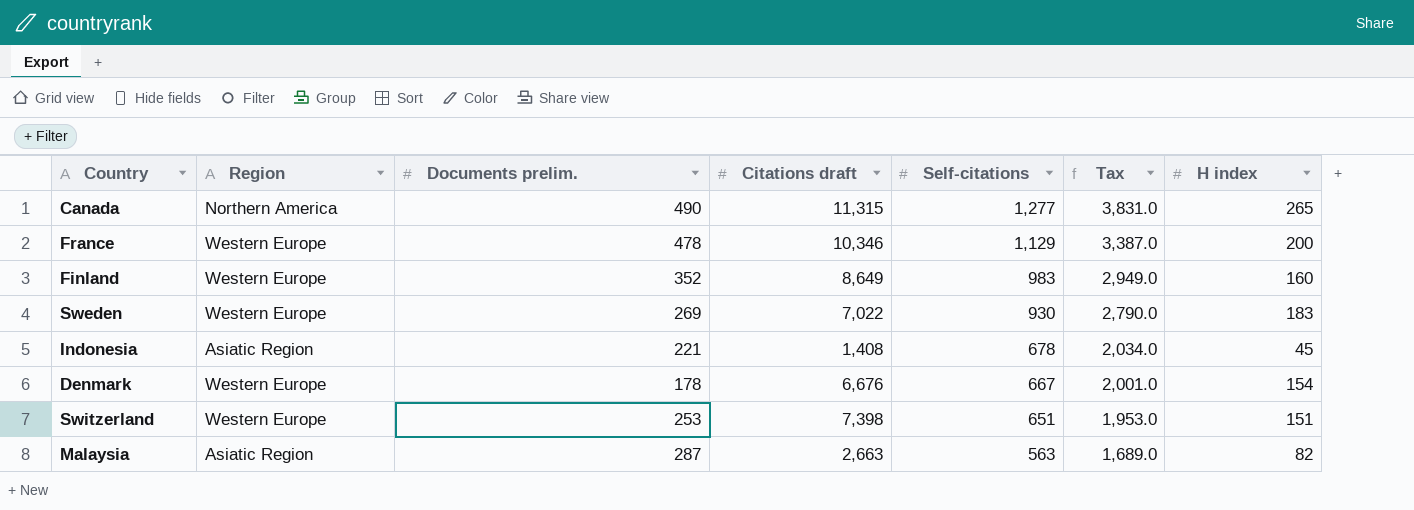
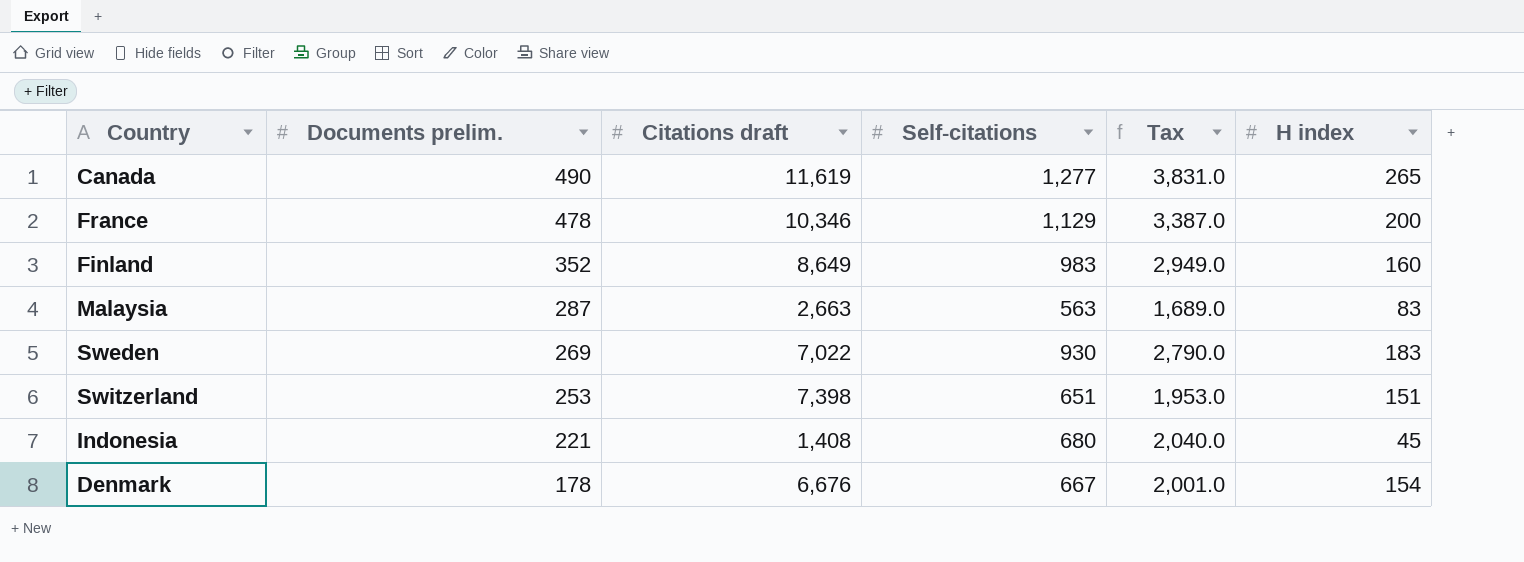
row order: Self-citations descending -> Documents prelim. descending
column Region | position: 2 -> none
Canada | Citations draft: 11,315 -> 11,619
Malaysia | H index: 82 -> 83
Indonesia | Self-citations: 678 -> 680
Indonesia | Tax: 2,034.0 -> 2,040.0

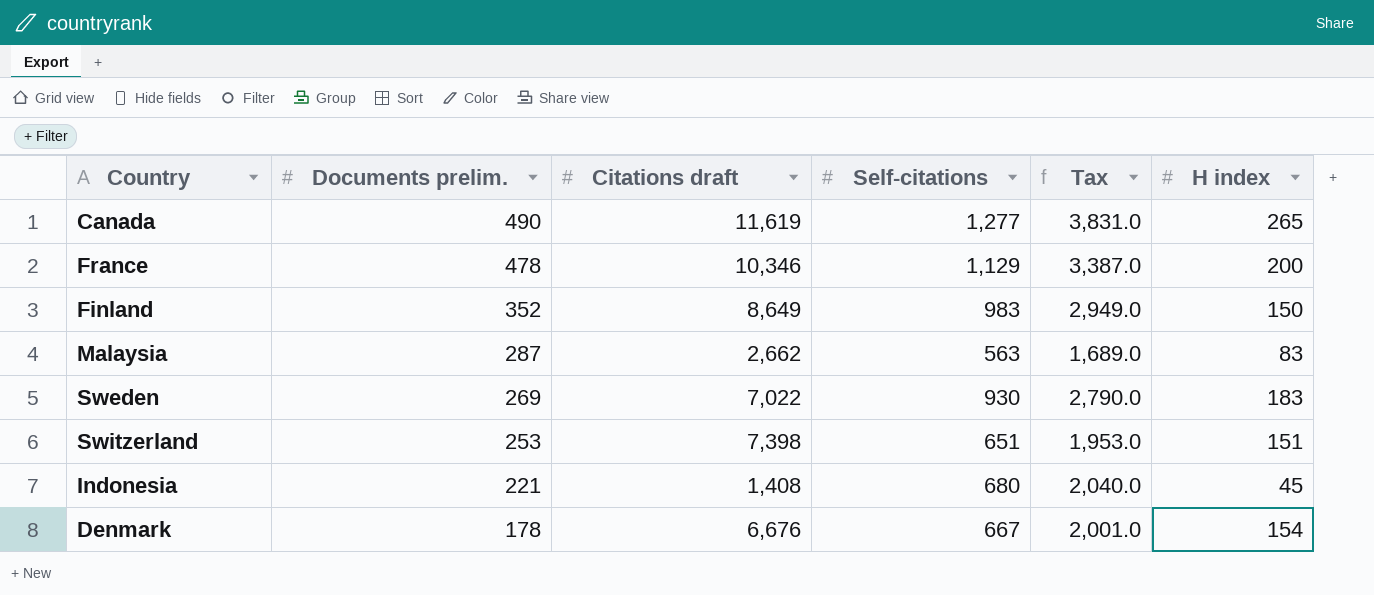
Finland | H index: 160 -> 150
Malaysia | Citations draft: 2,663 -> 2,662

